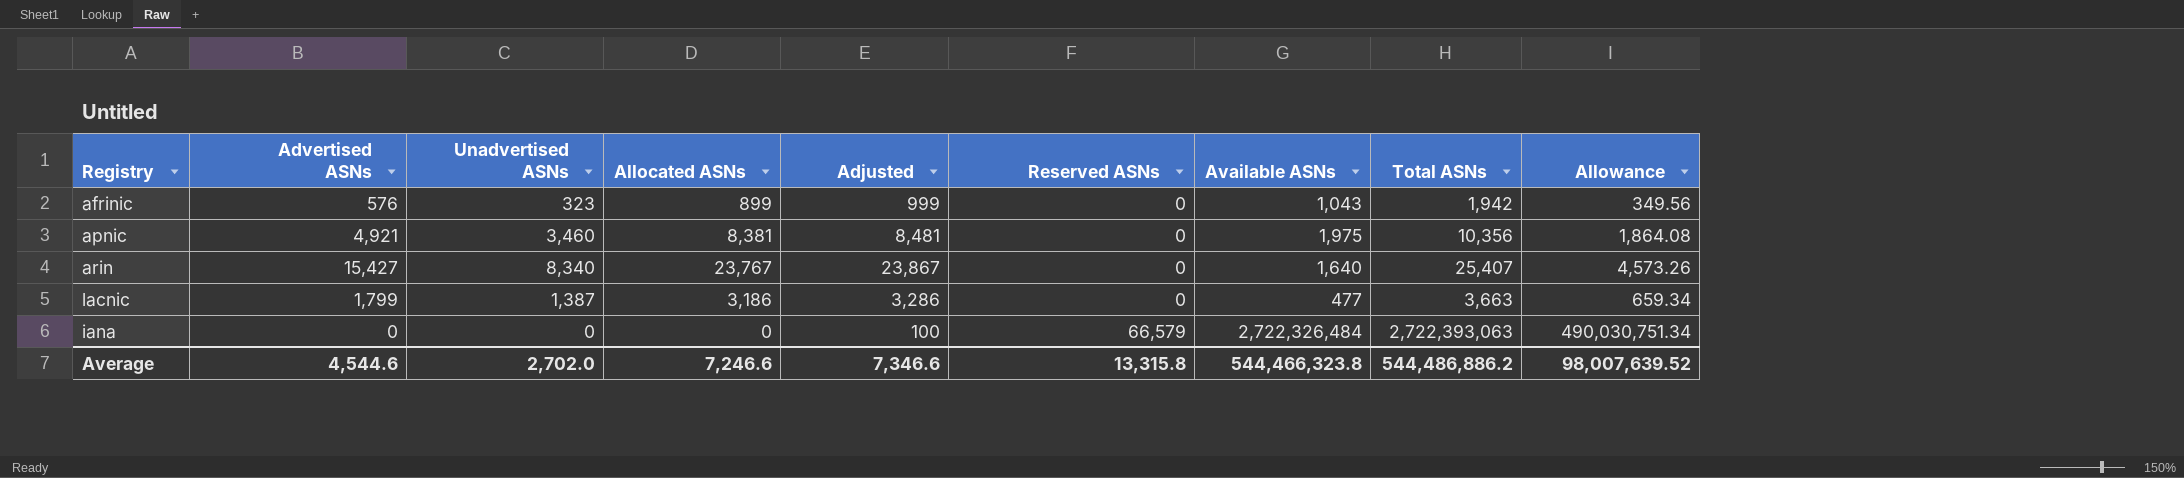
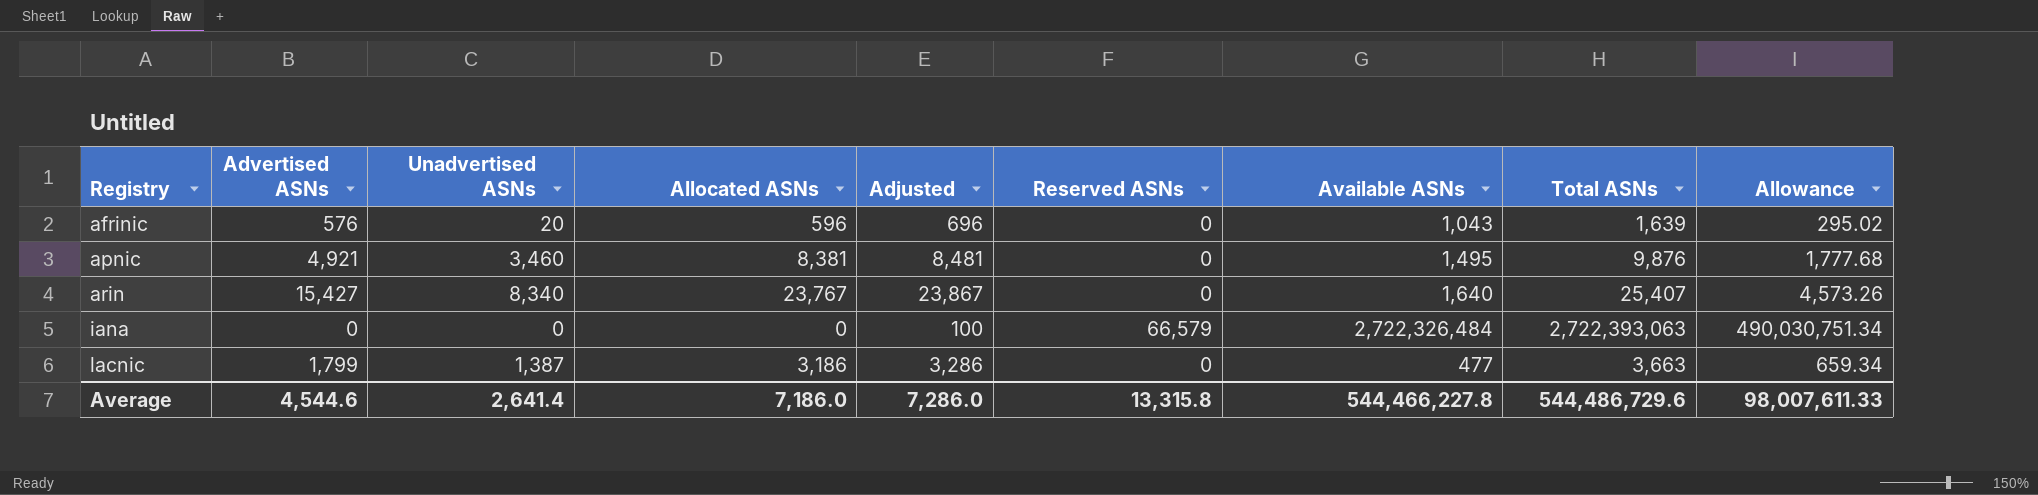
row order: Reserved ASNs ascending -> Registry ascending
afrinic | Unadvertised ASNs: 323 -> 20
afrinic | Allocated ASNs: 899 -> 596
afrinic | Adjusted: 999 -> 696
afrinic | Total ASNs: 1,942 -> 1,639
afrinic | Allowance: 349.56 -> 295.02
apnic | Available ASNs: 1,975 -> 1,495
apnic | Total ASNs: 10,356 -> 9,876
apnic | Allowance: 1,864.08 -> 1,777.68
Average | Unadvertised ASNs: 2,702.0 -> 2,641.4
Average | Allocated ASNs: 7,246.6 -> 7,186.0
Average | Adjusted: 7,346.6 -> 7,286.0
Average | Available ASNs: 544,466,323.8 -> 544,466,227.8
Average | Total ASNs: 544,486,886.2 -> 544,486,729.6
Average | Allowance: 98,007,639.52 -> 98,007,611.33

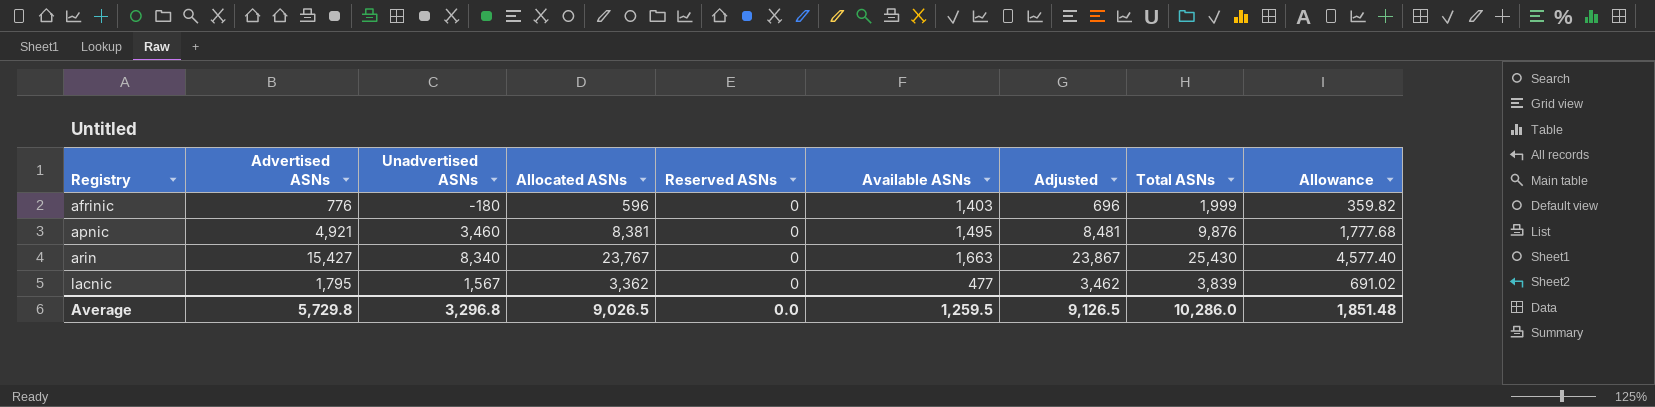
column Adjusted | position: 5 -> 7
row iana: 0 | 0 | 0 | 100 | 66,579 | 2,722,326,484 | 2,722,393,063 | 490,030,751.34 -> none
afrinic | Advertised ASNs: 576 -> 776
afrinic | Unadvertised ASNs: 20 -> -180
afrinic | Available ASNs: 1,043 -> 1,403
afrinic | Total ASNs: 1,639 -> 1,999
afrinic | Allowance: 295.02 -> 359.82
arin | Available ASNs: 1,640 -> 1,663
arin | Total ASNs: 25,407 -> 25,430
arin | Allowance: 4,573.26 -> 4,577.40
lacnic | Advertised ASNs: 1,799 -> 1,795
lacnic | Unadvertised ASNs: 1,387 -> 1,567
lacnic | Allocated ASNs: 3,186 -> 3,362
lacnic | Adjusted: 3,286 -> 3,462
lacnic | Total ASNs: 3,663 -> 3,839
lacnic | Allowance: 659.34 -> 691.02
Average | Advertised ASNs: 4,544.6 -> 5,729.8
Average | Unadvertised ASNs: 2,641.4 -> 3,296.8
Average | Allocated ASNs: 7,186.0 -> 9,026.5
Average | Reserved ASNs: 13,315.8 -> 0.0
Average | Available ASNs: 544,466,227.8 -> 1,259.5
Average | Adjusted: 7,286.0 -> 9,126.5
Average | Total ASNs: 544,486,729.6 -> 10,286.0
Average | Allowance: 98,007,611.33 -> 1,851.48

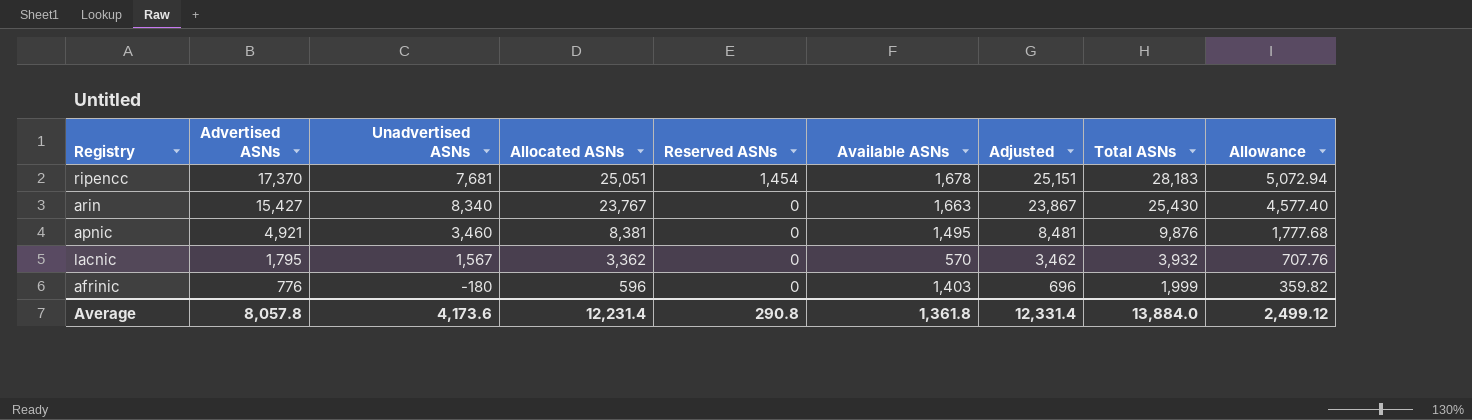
row order: Registry ascending -> Advertised ASNs descending
row ripencc: none -> 17,370 | 7,681 | 25,051 | 1,454 | 1,678 | 25,151 | 28,183 | 5,072.94
lacnic | Available ASNs: 477 -> 570
lacnic | Total ASNs: 3,839 -> 3,932
lacnic | Allowance: 691.02 -> 707.76
Average | Advertised ASNs: 5,729.8 -> 8,057.8
Average | Unadvertised ASNs: 3,296.8 -> 4,173.6
Average | Allocated ASNs: 9,026.5 -> 12,231.4
Average | Reserved ASNs: 0.0 -> 290.8
Average | Available ASNs: 1,259.5 -> 1,361.8
Average | Adjusted: 9,126.5 -> 12,331.4
Average | Total ASNs: 10,286.0 -> 13,884.0
Average | Allowance: 1,851.48 -> 2,499.12

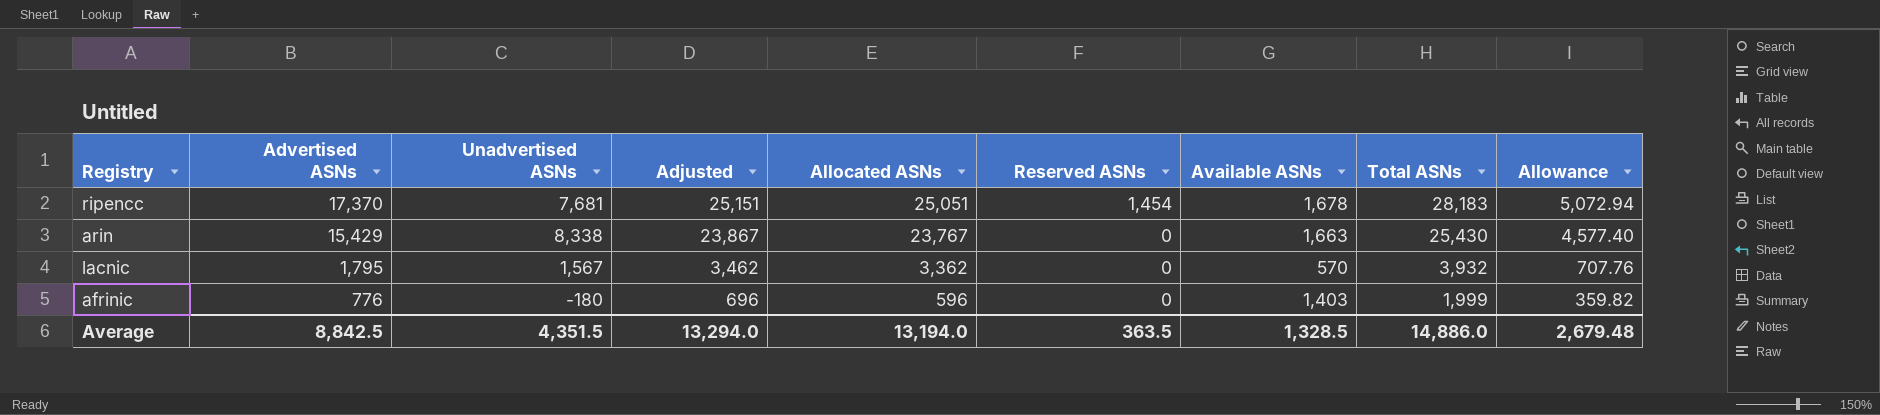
column Adjusted | position: 7 -> 4
row apnic: 4,921 | 3,460 | 8,381 | 0 | 1,495 | 8,481 | 9,876 | 1,777.68 -> none
arin | Advertised ASNs: 15,427 -> 15,429
arin | Unadvertised ASNs: 8,340 -> 8,338
Average | Advertised ASNs: 8,057.8 -> 8,842.5
Average | Unadvertised ASNs: 4,173.6 -> 4,351.5
Average | Adjusted: 12,331.4 -> 13,294.0
Average | Allocated ASNs: 12,231.4 -> 13,194.0
Average | Reserved ASNs: 290.8 -> 363.5
Average | Available ASNs: 1,361.8 -> 1,328.5
Average | Total ASNs: 13,884.0 -> 14,886.0
Average | Allowance: 2,499.12 -> 2,679.48

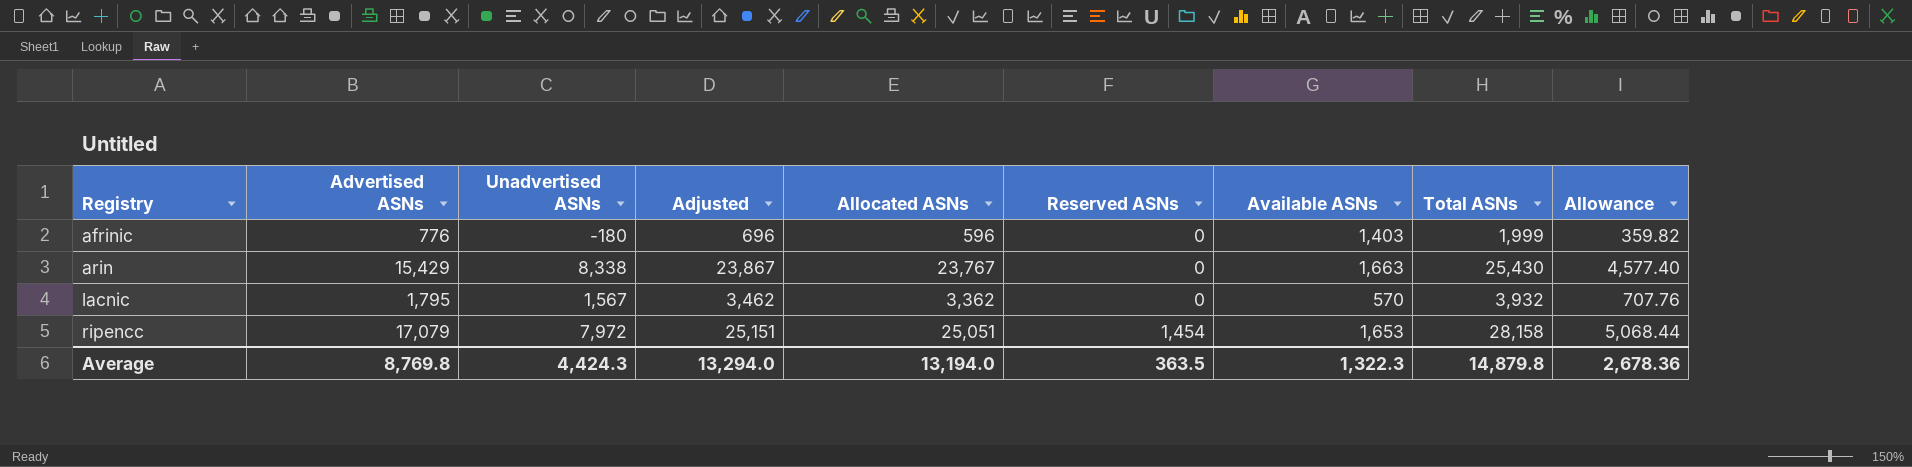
row order: Advertised ASNs descending -> Registry ascending
ripencc | Advertised ASNs: 17,370 -> 17,079
ripencc | Unadvertised ASNs: 7,681 -> 7,972
ripencc | Available ASNs: 1,678 -> 1,653
ripencc | Total ASNs: 28,183 -> 28,158
ripencc | Allowance: 5,072.94 -> 5,068.44
Average | Advertised ASNs: 8,842.5 -> 8,769.8
Average | Unadvertised ASNs: 4,351.5 -> 4,424.3
Average | Available ASNs: 1,328.5 -> 1,322.3
Average | Total ASNs: 14,886.0 -> 14,879.8
Average | Allowance: 2,679.48 -> 2,678.36

